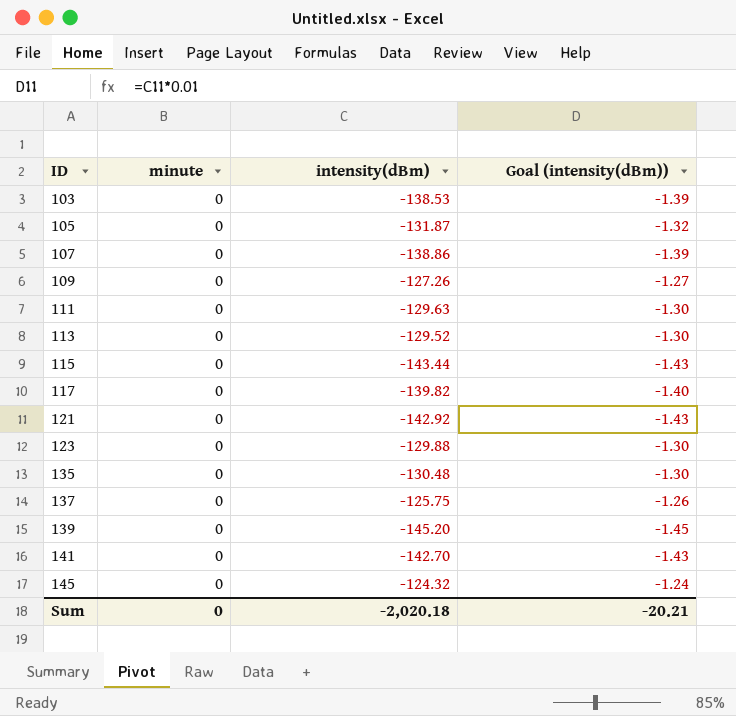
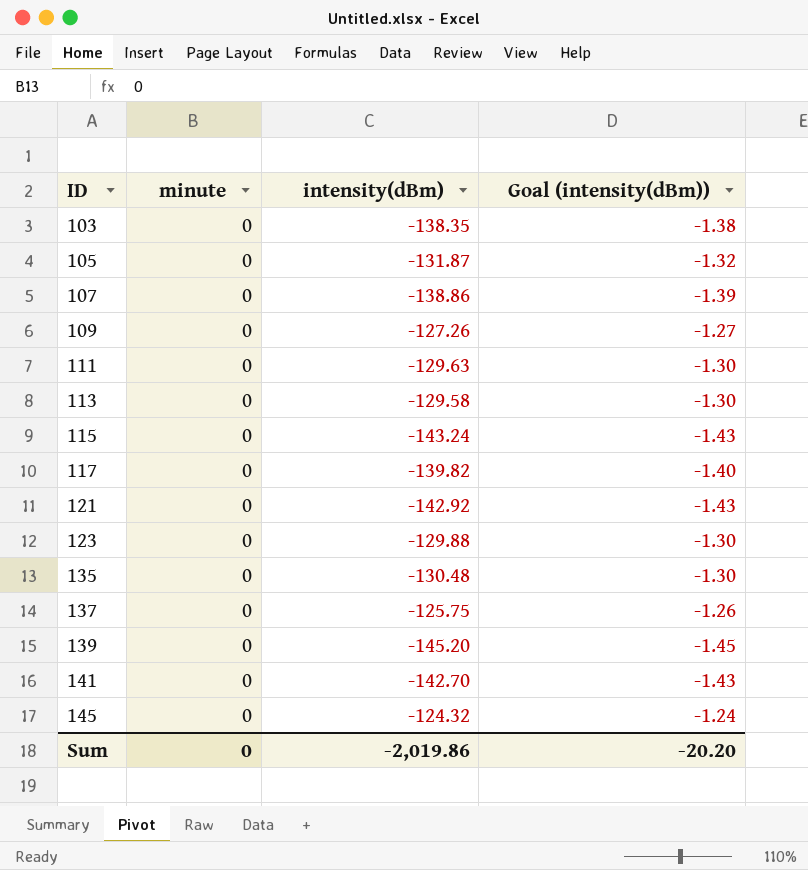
103 | intensity(dBm): -138.53 -> -138.35
103 | Goal (intensity(dBm)): -1.39 -> -1.38
113 | intensity(dBm): -129.52 -> -129.58
115 | intensity(dBm): -143.44 -> -143.24
Sum | intensity(dBm): -2,020.18 -> -2,019.86
Sum | Goal (intensity(dBm)): -20.21 -> -20.20

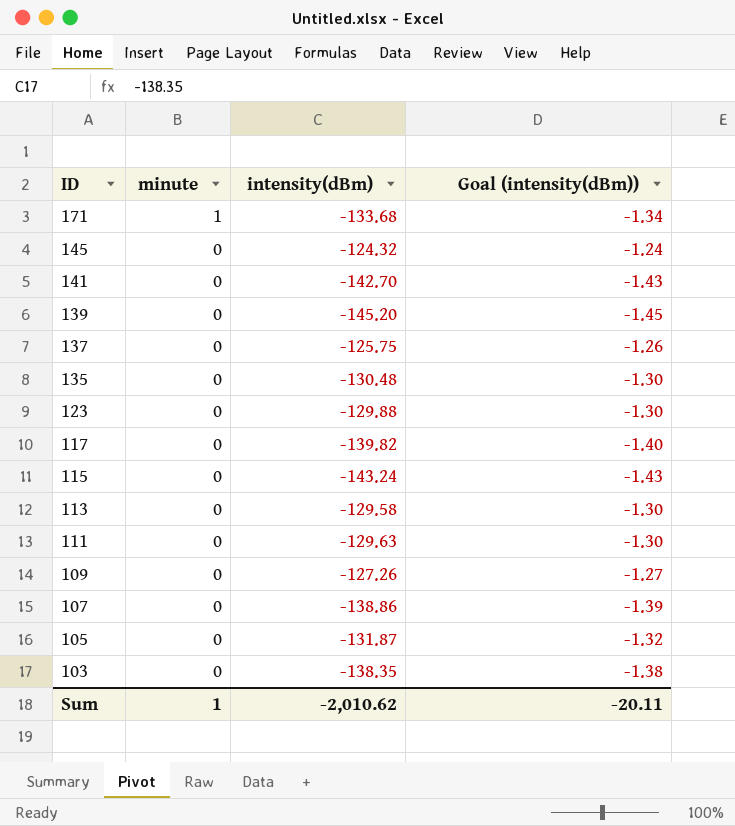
row order: ID ascending -> ID descending
row 121: 0 | -142.92 | -1.43 -> none
row 171: none -> 1 | -133.68 | -1.34
Sum | minute: 0 -> 1
Sum | intensity(dBm): -2,019.86 -> -2,010.62
Sum | Goal (intensity(dBm)): -20.20 -> -20.11

